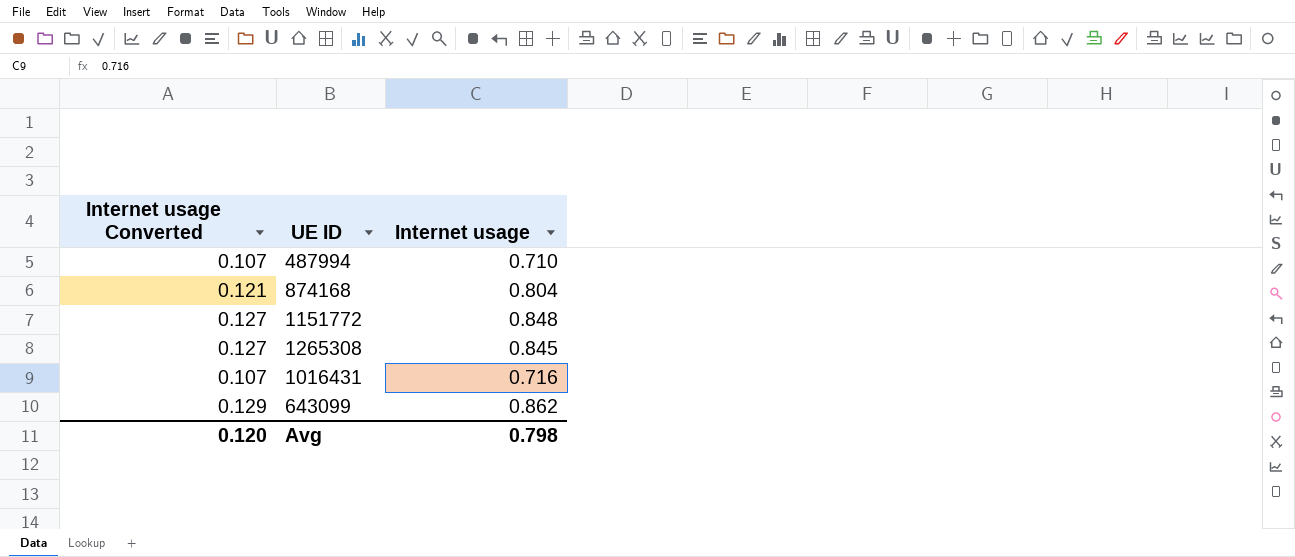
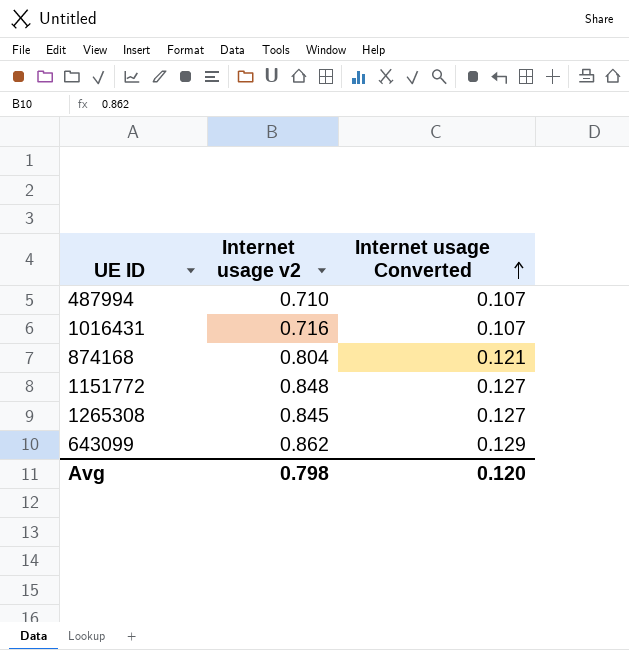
row order: none -> Internet usage Converted ascending
column name: Internet usage -> Internet usage v2
column Internet usage Converted | position: 1 -> 3

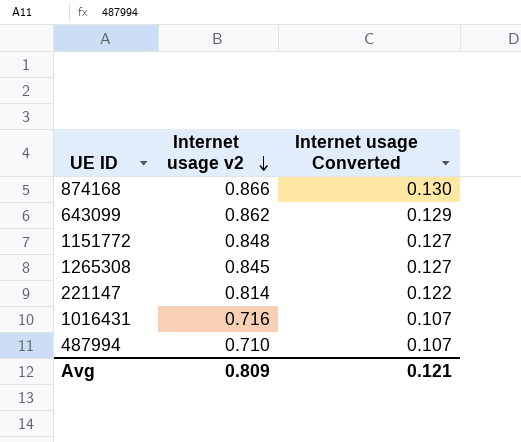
row order: Internet usage Converted ascending -> Internet usage v2 descending
874168 | Internet usage v2: 0.804 -> 0.866
874168 | Internet usage Converted: 0.121 -> 0.130
row 221147: none -> 0.814 | 0.122
Avg | Internet usage v2: 0.798 -> 0.809
Avg | Internet usage Converted: 0.120 -> 0.121

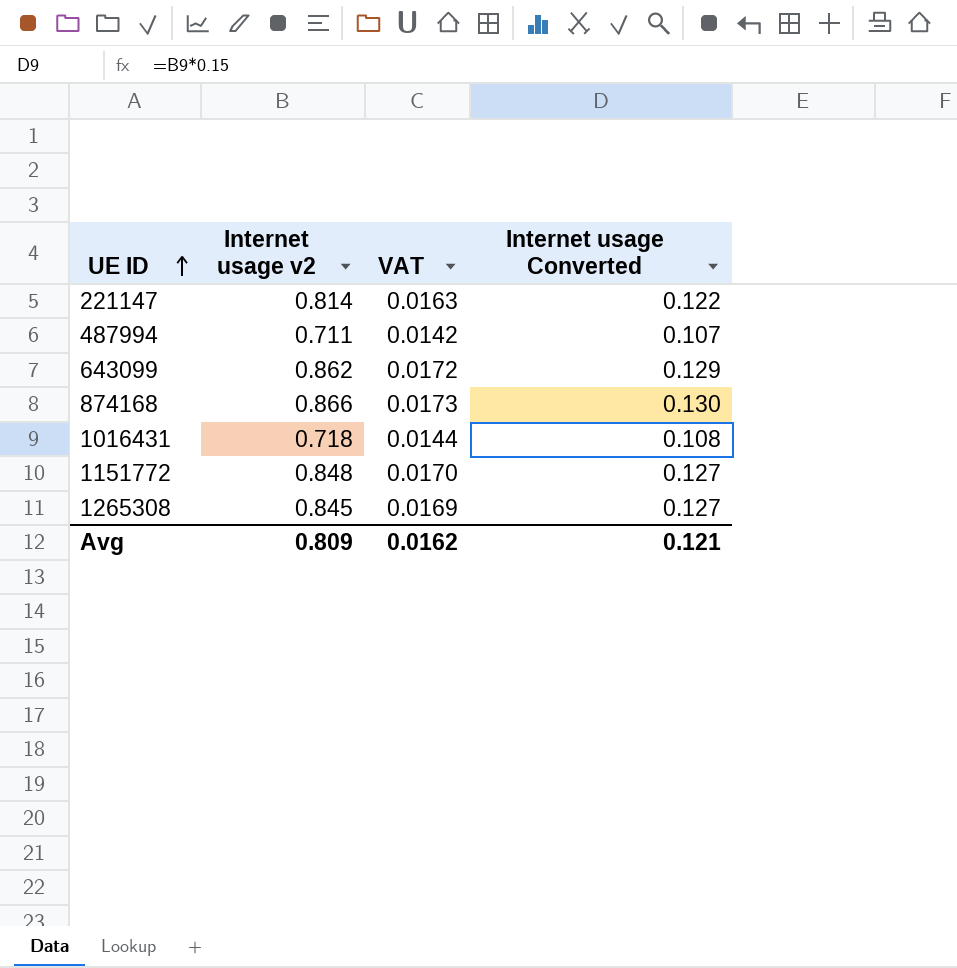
row order: Internet usage v2 descending -> UE ID ascending
column VAT | formula: none -> [Internet usage v2] * 0.02
487994 | Internet usage v2: 0.710 -> 0.711
1016431 | Internet usage v2: 0.716 -> 0.718
1016431 | Internet usage Converted: 0.107 -> 0.108

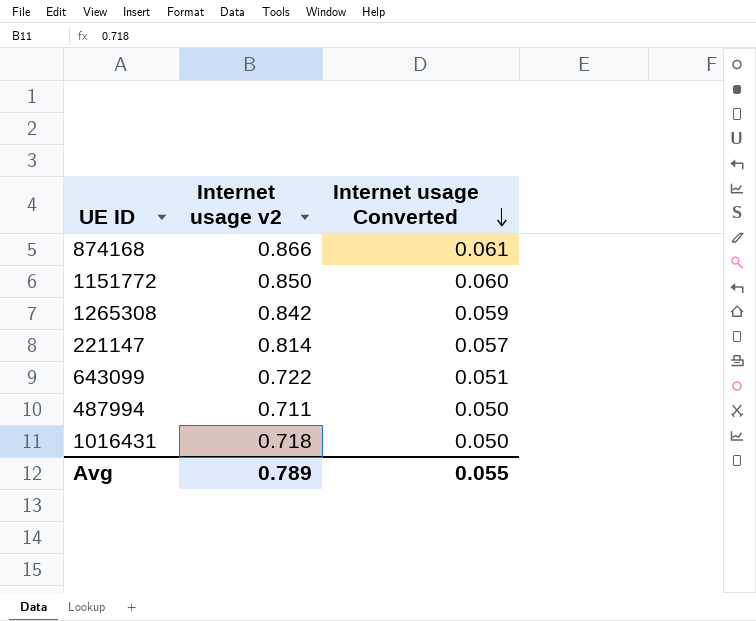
row order: UE ID ascending -> Internet usage Converted descending
column VAT | formula: [Internet usage v2] * 0.02 -> none
column Internet usage Converted | formula: [Internet usage v2] * 0.15 -> [Internet usage v2] * 0.07
1151772 | Internet usage v2: 0.848 -> 0.850
1265308 | Internet usage v2: 0.845 -> 0.842
643099 | Internet usage v2: 0.862 -> 0.722
Avg | Internet usage v2: 0.809 -> 0.789
Avg | Internet usage Converted: 0.121 -> 0.055

